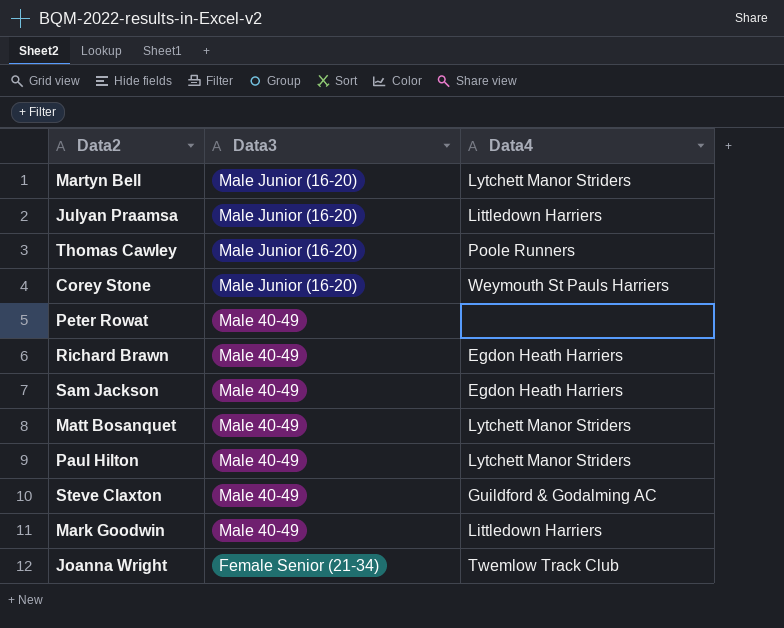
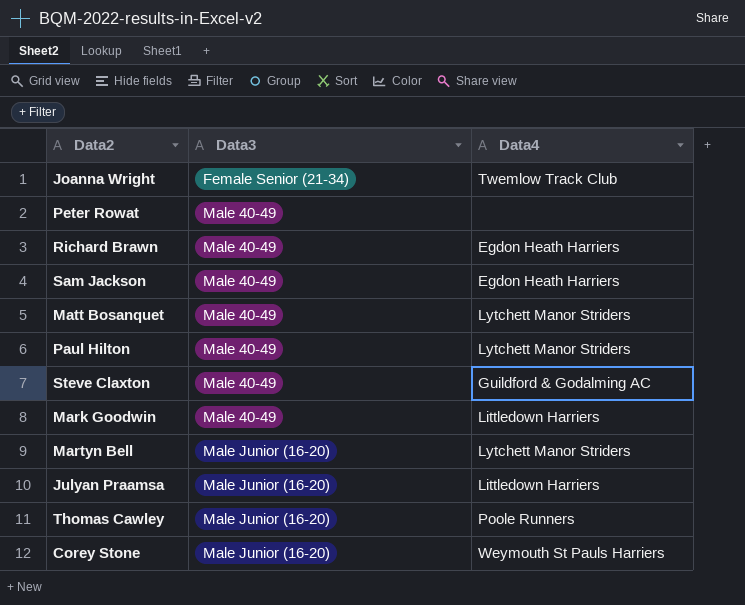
row order: Data3 descending -> Data3 ascending

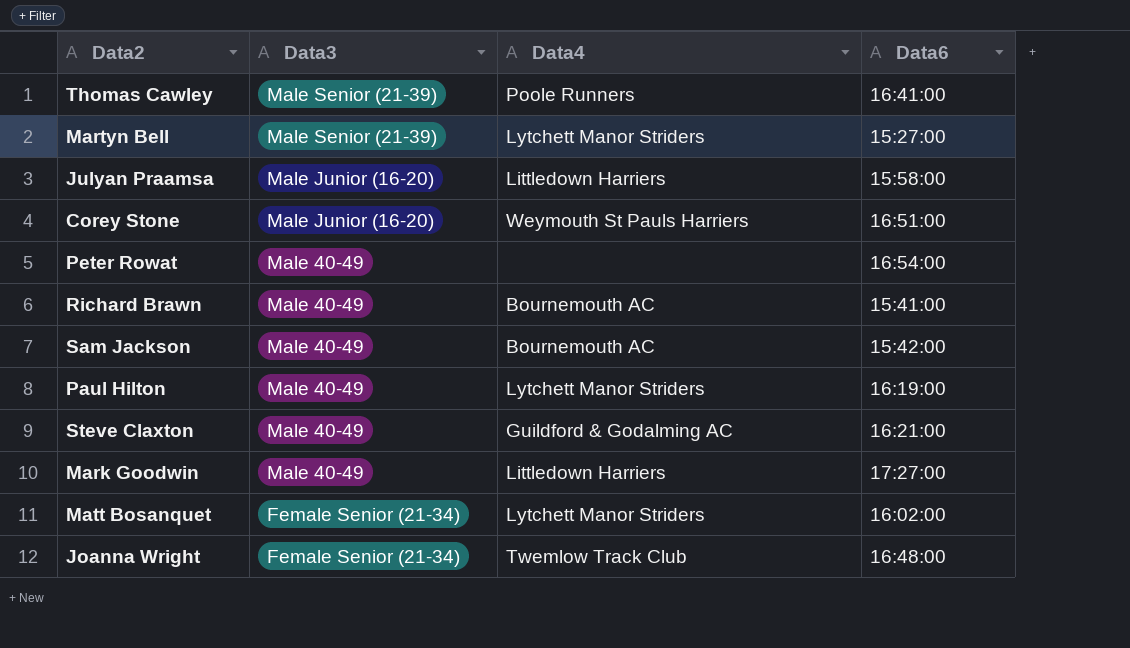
row order: Data3 ascending -> Data3 descending
column Data6 | position: none -> 4
Thomas Cawley | Data3: Male Junior (16-20) -> Male Senior (21-39)
Martyn Bell | Data3: Male Junior (16-20) -> Male Senior (21-39)
Richard Brawn | Data4: Egdon Heath Harriers -> Bournemouth AC
Sam Jackson | Data4: Egdon Heath Harriers -> Bournemouth AC
Matt Bosanquet | Data3: Male 40-49 -> Female Senior (21-34)

